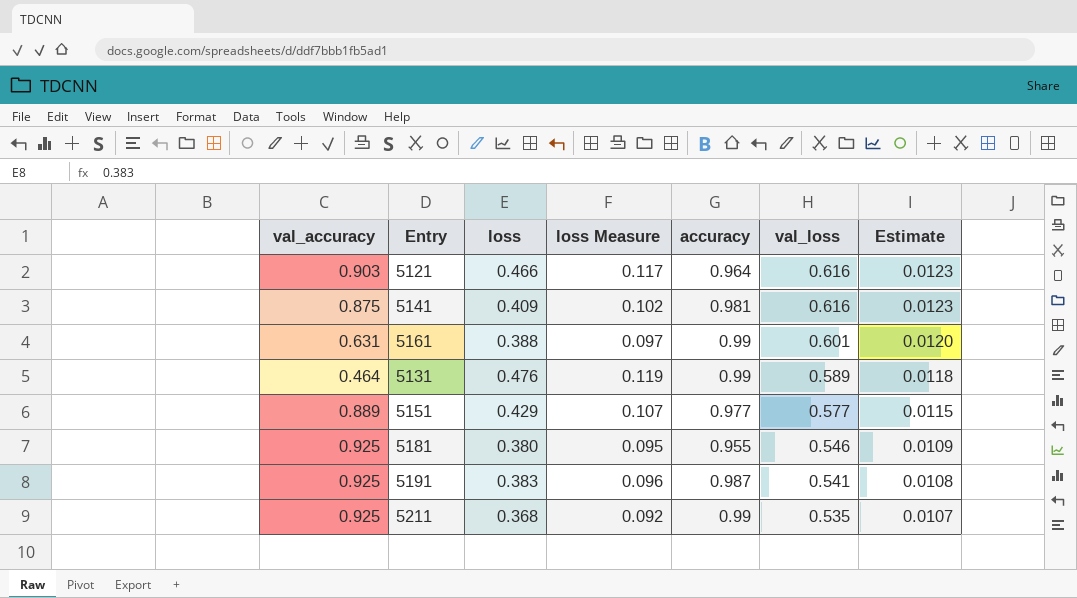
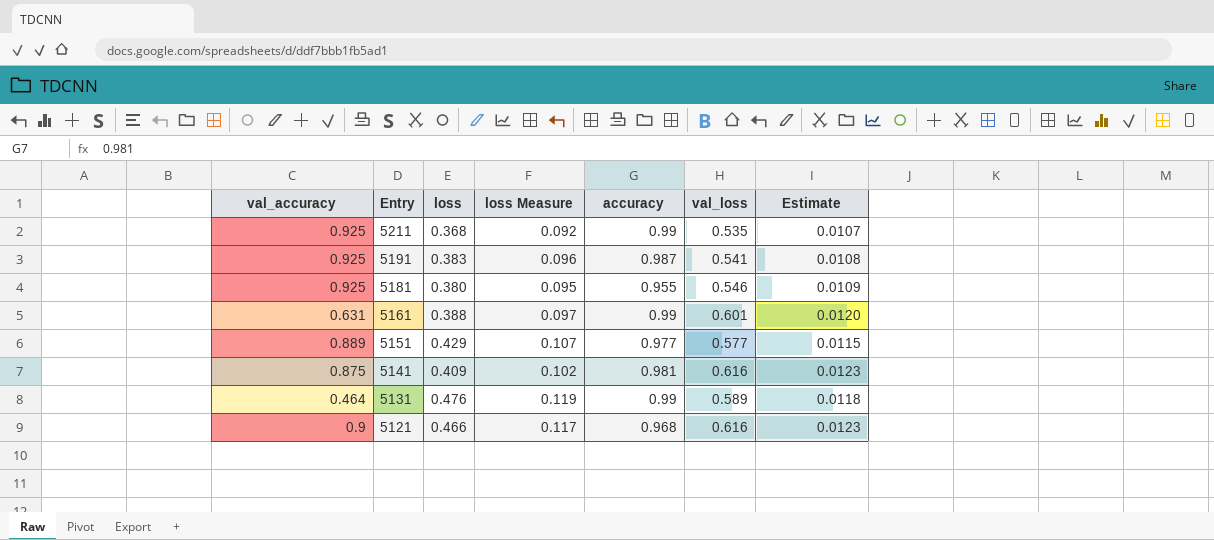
row order: val_loss descending -> Entry descending
5121 | val_accuracy: 0.903 -> 0.9
5121 | accuracy: 0.964 -> 0.968

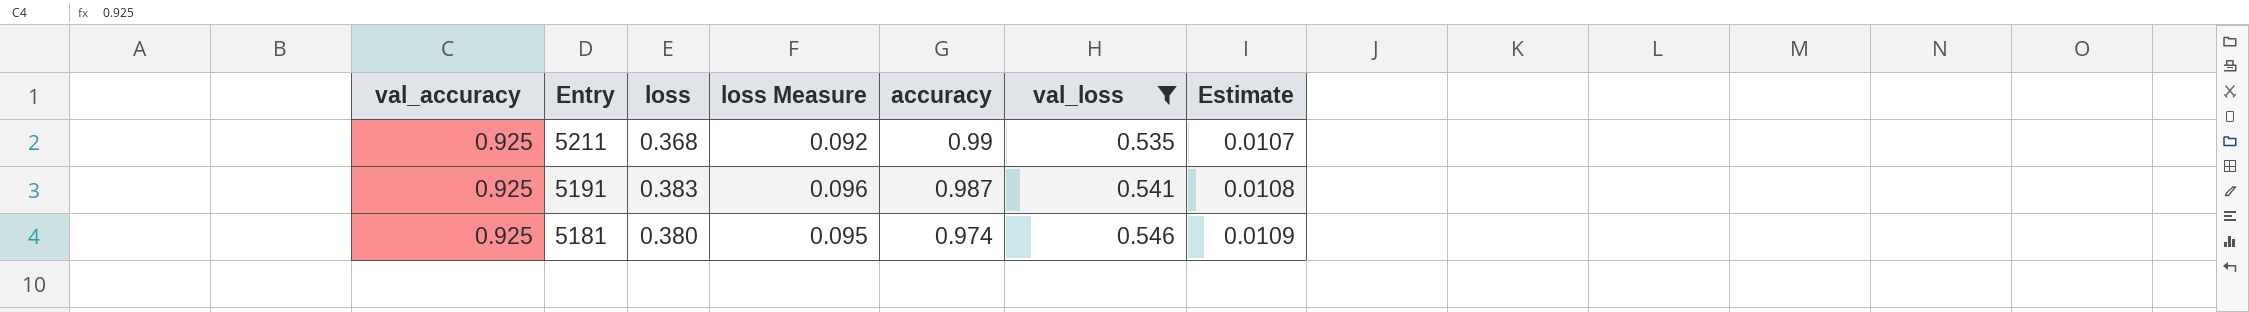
filter: none -> val_loss <= 0.546
5181 | accuracy: 0.955 -> 0.974

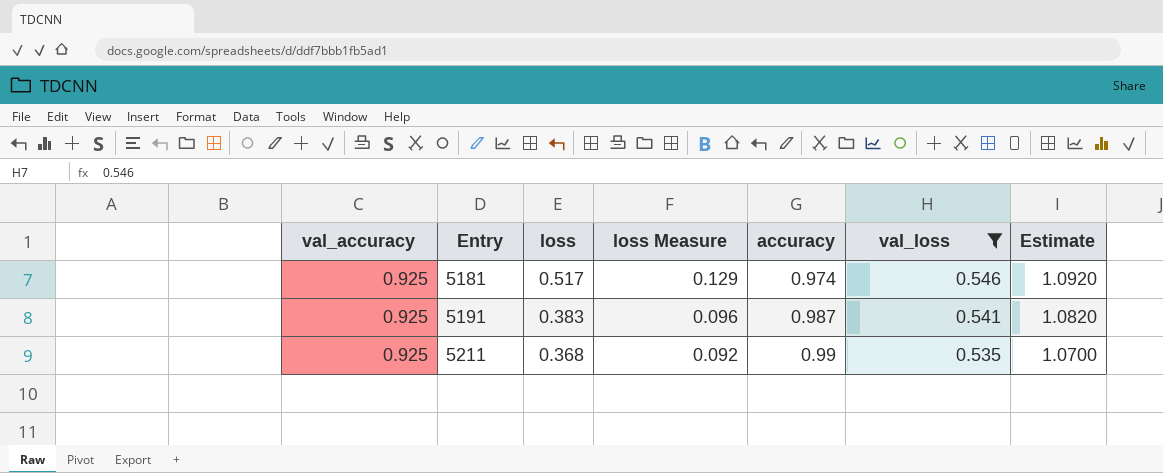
row order: Entry descending -> Entry ascending
column Estimate | formula: [val_loss] * 0.02 -> [val_loss] * 2
5181 | loss: 0.380 -> 0.517
5181 | loss Measure: 0.095 -> 0.129

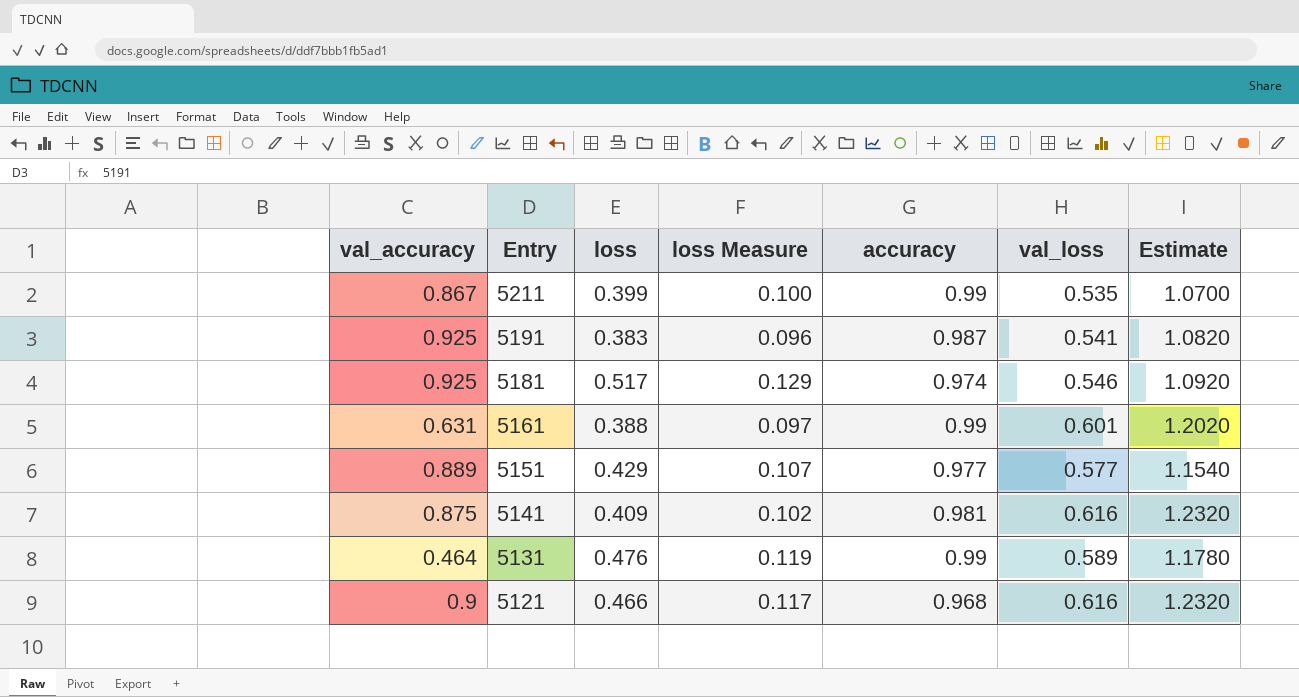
filter: val_loss <= 0.546 -> none
row order: Entry ascending -> Entry descending
5211 | val_accuracy: 0.925 -> 0.867
5211 | loss: 0.368 -> 0.399
5211 | loss Measure: 0.092 -> 0.100

